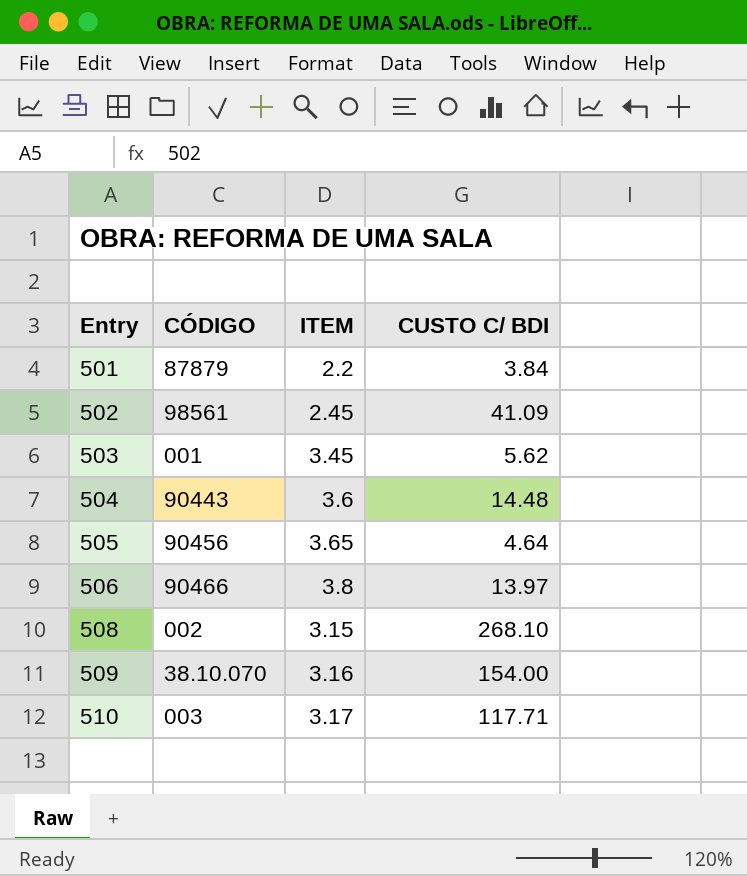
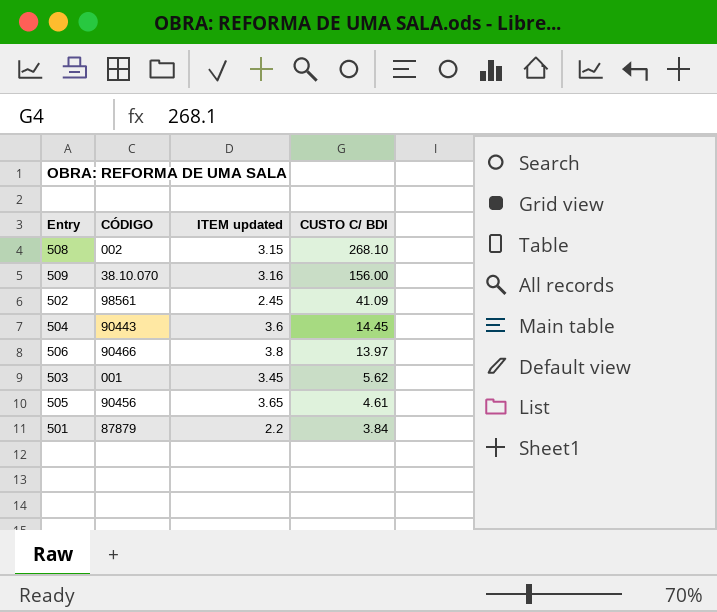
row order: Entry ascending -> CUSTO C/ BDI descending
column name: ITEM -> ITEM updated
row 510: 003 | 3.17 | 117.71 -> none
509 | CUSTO C/ BDI: 154.00 -> 156.00
504 | CUSTO C/ BDI: 14.48 -> 14.45
505 | CUSTO C/ BDI: 4.64 -> 4.61

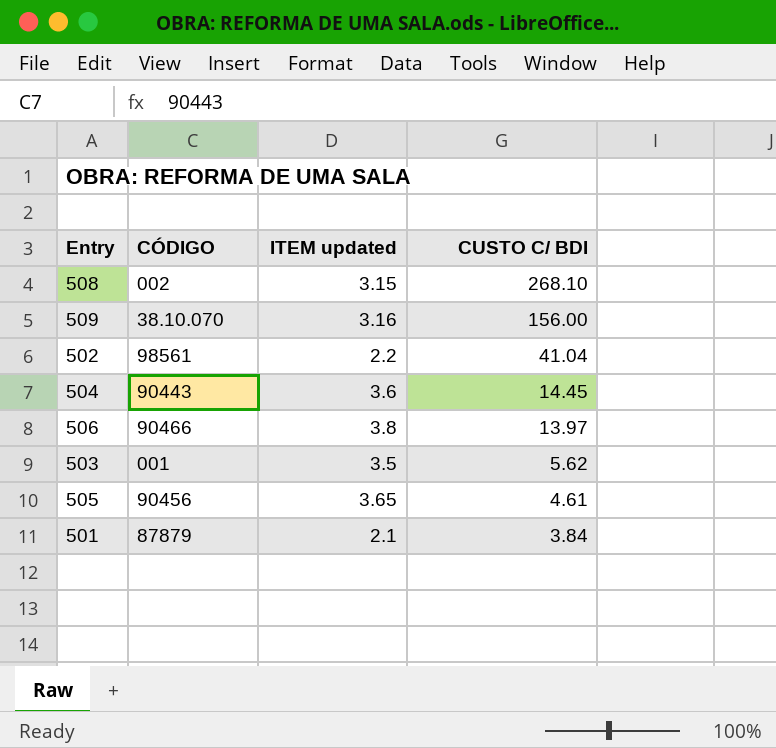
502 | ITEM updated: 2.45 -> 2.2
502 | CUSTO C/ BDI: 41.09 -> 41.04
503 | ITEM updated: 3.45 -> 3.5
501 | ITEM updated: 2.2 -> 2.1

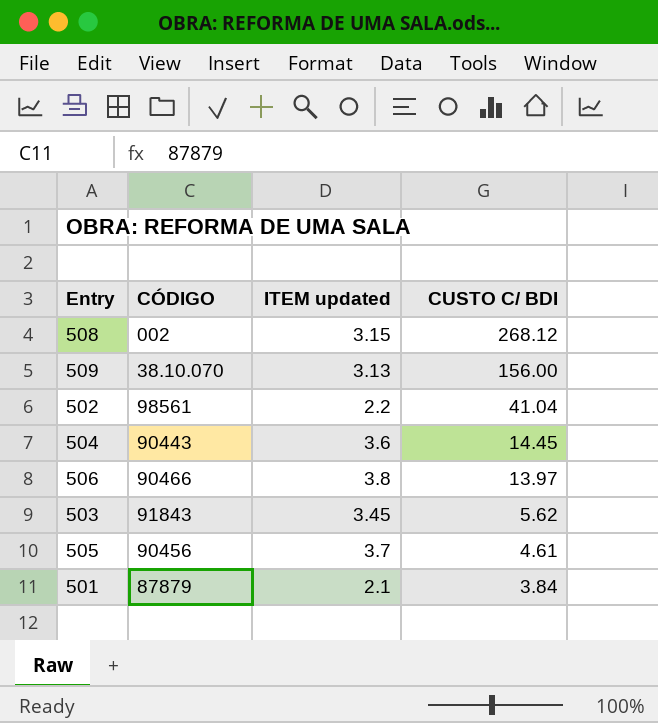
508 | CUSTO C/ BDI: 268.10 -> 268.12
509 | ITEM updated: 3.16 -> 3.13
503 | CÓDIGO: 001 -> 91843
503 | ITEM updated: 3.5 -> 3.45
505 | ITEM updated: 3.65 -> 3.7

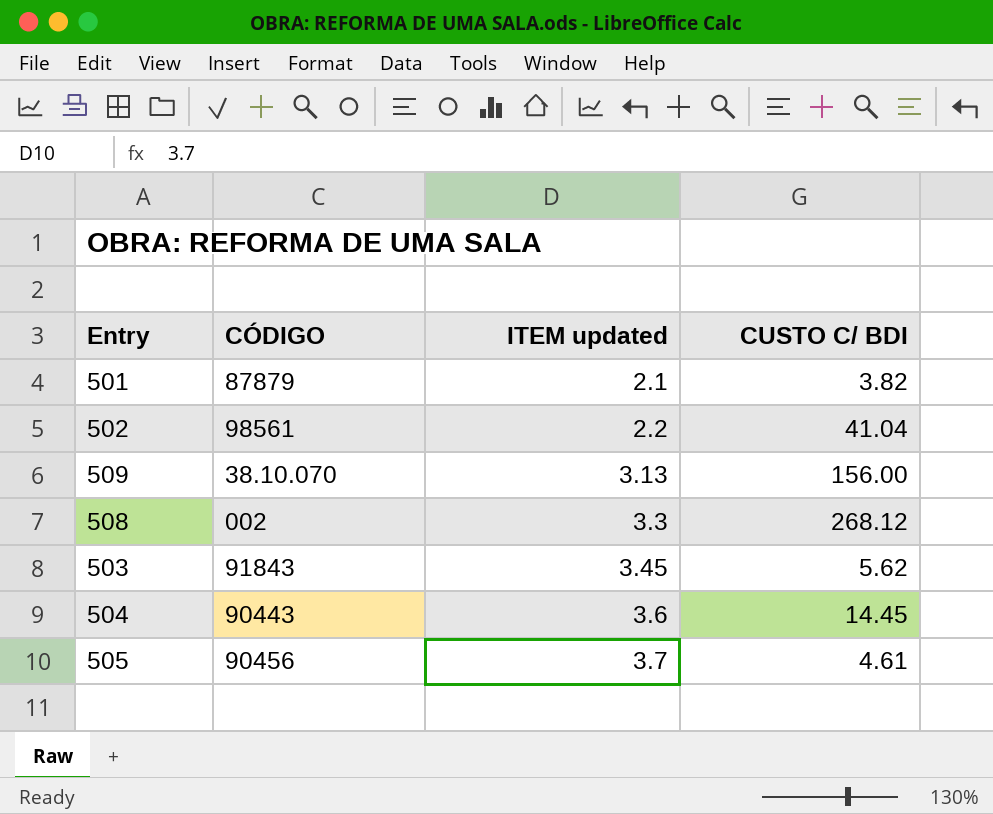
row order: CUSTO C/ BDI descending -> ITEM updated ascending
row 506: 90466 | 3.8 | 13.97 -> none
501 | CUSTO C/ BDI: 3.84 -> 3.82
508 | ITEM updated: 3.15 -> 3.3

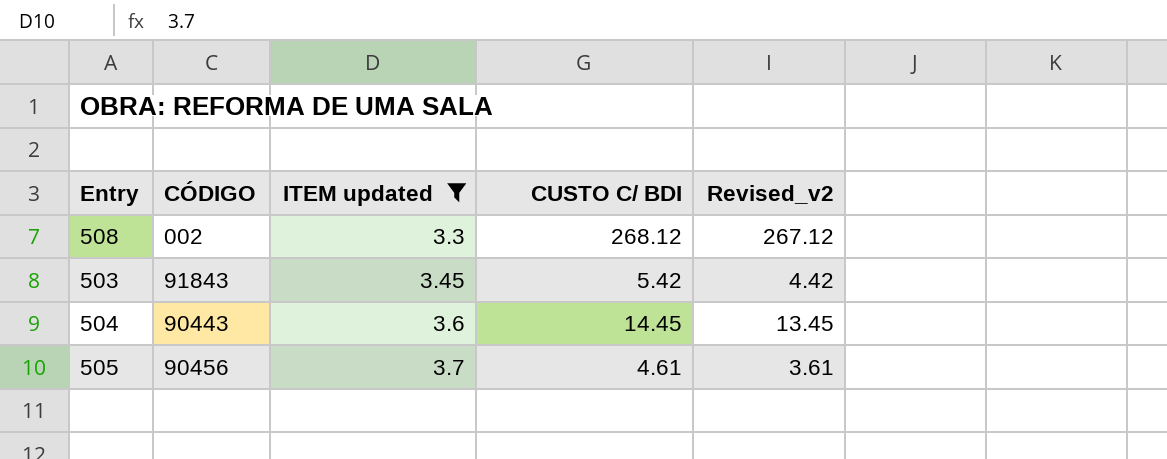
filter: none -> ITEM updated >= 3.3
column Revised_v2 | formula: none -> [CUSTO C/ BDI] - 1
503 | CUSTO C/ BDI: 5.62 -> 5.42

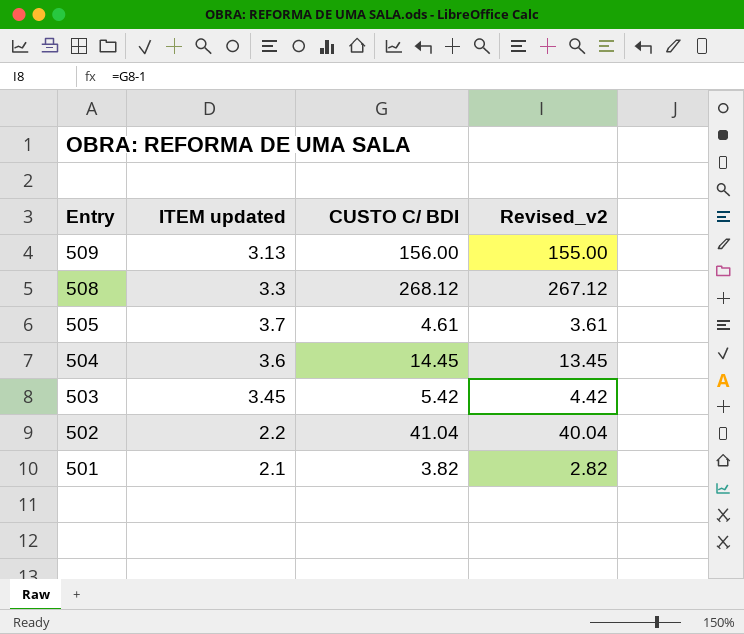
filter: ITEM updated >= 3.3 -> none
row order: ITEM updated ascending -> Entry descending
column CÓDIGO | position: 2 -> none

